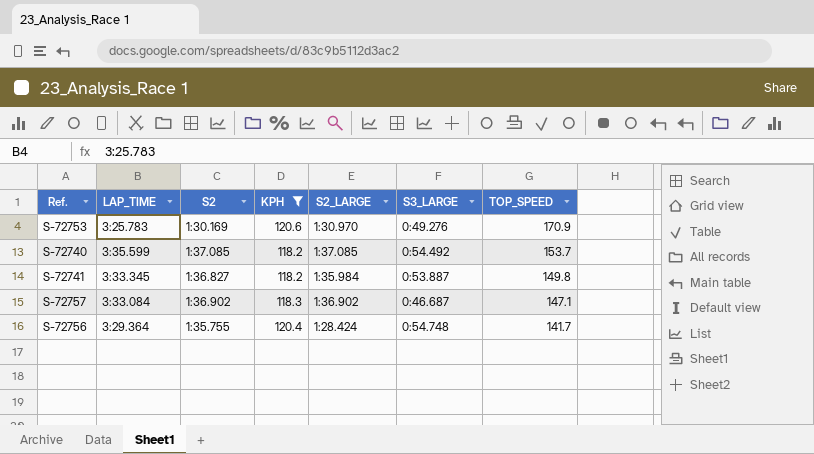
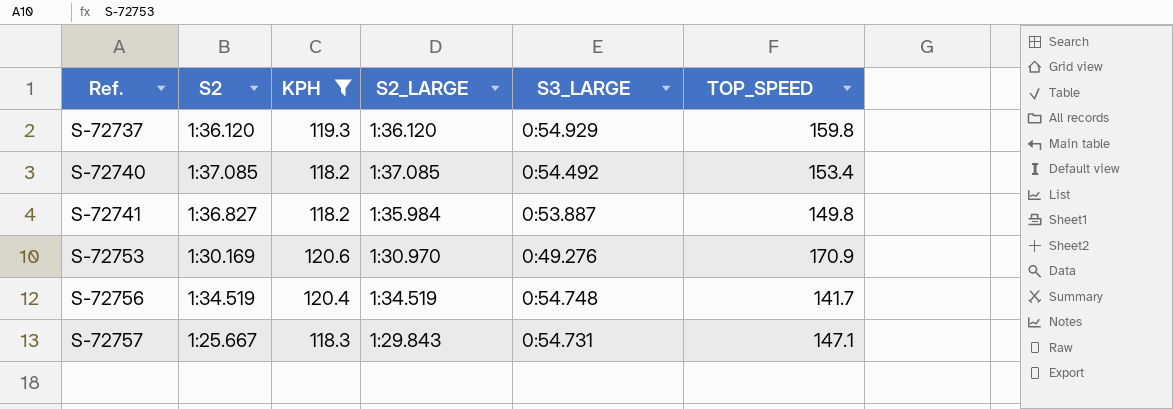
row order: TOP_SPEED descending -> Ref. ascending
column LAP_TIME | position: 2 -> none
row S-72737: none -> 1:36.120 | 119.3 | 1:36.120 | 0:54.929 | 159.8
S-72740 | TOP_SPEED: 153.7 -> 153.4
S-72756 | S2: 1:35.755 -> 1:34.519
S-72756 | S2_LARGE: 1:28.424 -> 1:34.519
S-72757 | S2: 1:36.902 -> 1:25.667
S-72757 | S2_LARGE: 1:36.902 -> 1:29.843
S-72757 | S3_LARGE: 0:46.687 -> 0:54.731

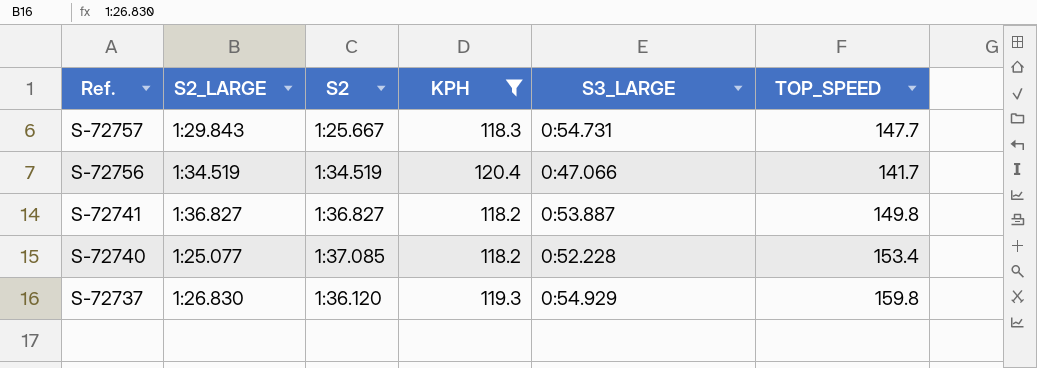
row order: Ref. ascending -> Ref. descending
column S2_LARGE | position: 4 -> 2
row S-72753: 1:30.169 | 120.6 | 1:30.970 | 0:49.276 | 170.9 -> none
S-72757 | TOP_SPEED: 147.1 -> 147.7
S-72756 | S3_LARGE: 0:54.748 -> 0:47.066
S-72741 | S2_LARGE: 1:35.984 -> 1:36.827
S-72740 | S2_LARGE: 1:37.085 -> 1:25.077
S-72740 | S3_LARGE: 0:54.492 -> 0:52.228
S-72737 | S2_LARGE: 1:36.120 -> 1:26.830

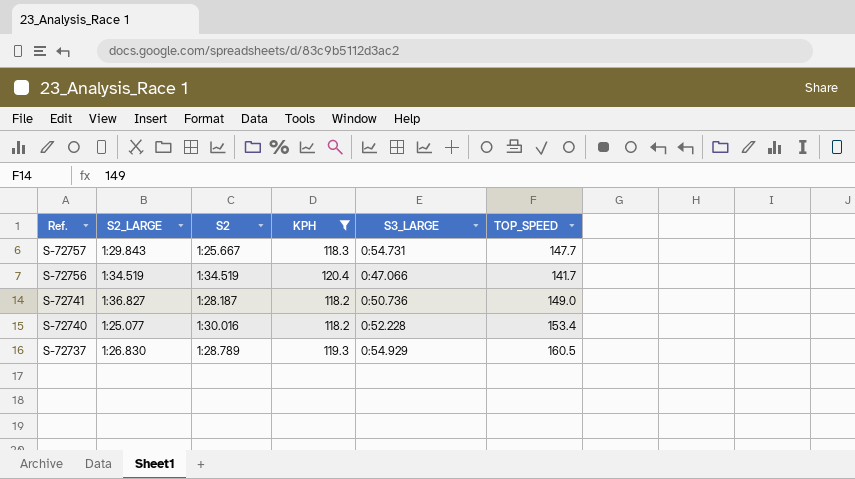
S-72741 | S2: 1:36.827 -> 1:28.187
S-72741 | S3_LARGE: 0:53.887 -> 0:50.736
S-72741 | TOP_SPEED: 149.8 -> 149.0
S-72740 | S2: 1:37.085 -> 1:30.016
S-72737 | S2: 1:36.120 -> 1:28.789
S-72737 | TOP_SPEED: 159.8 -> 160.5

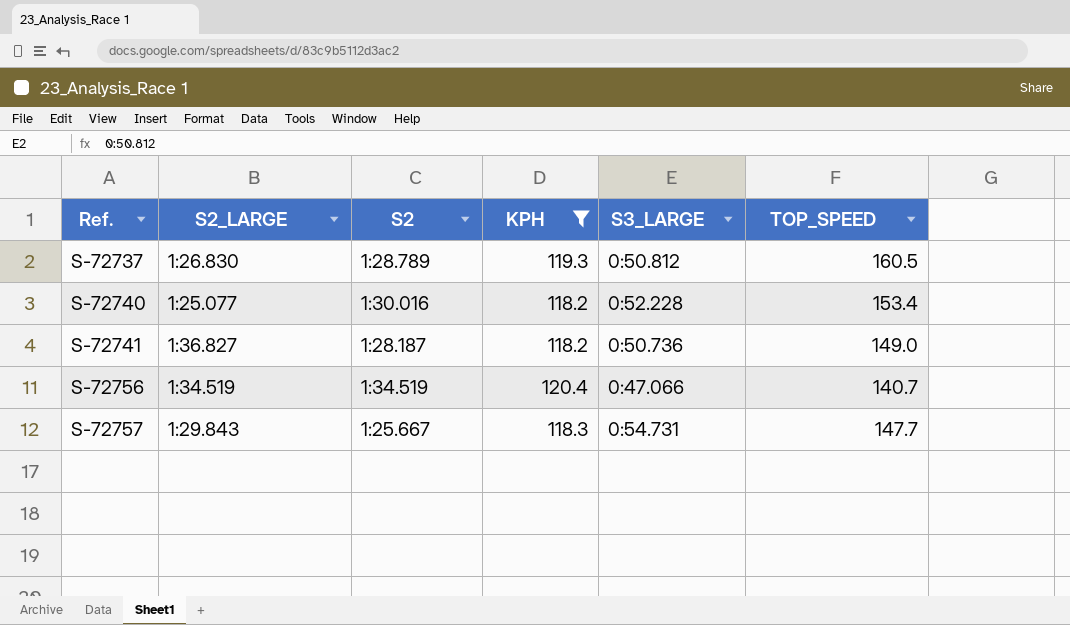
row order: Ref. descending -> Ref. ascending
S-72737 | S3_LARGE: 0:54.929 -> 0:50.812
S-72756 | TOP_SPEED: 141.7 -> 140.7

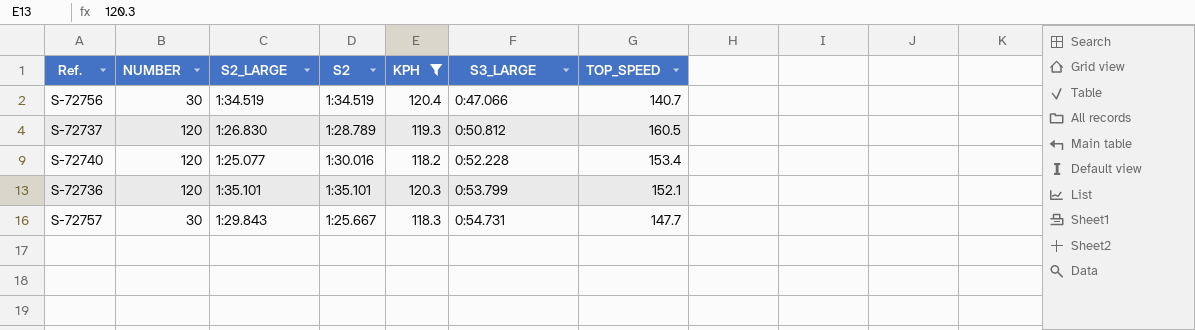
row order: Ref. ascending -> S3_LARGE ascending
column NUMBER | position: none -> 2
row S-72741: 1:36.827 | 1:28.187 | 118.2 | 0:50.736 | 149.0 -> none
row S-72736: none -> 120 | 1:35.101 | 1:35.101 | 120.3 | 0:53.799 | 152.1

